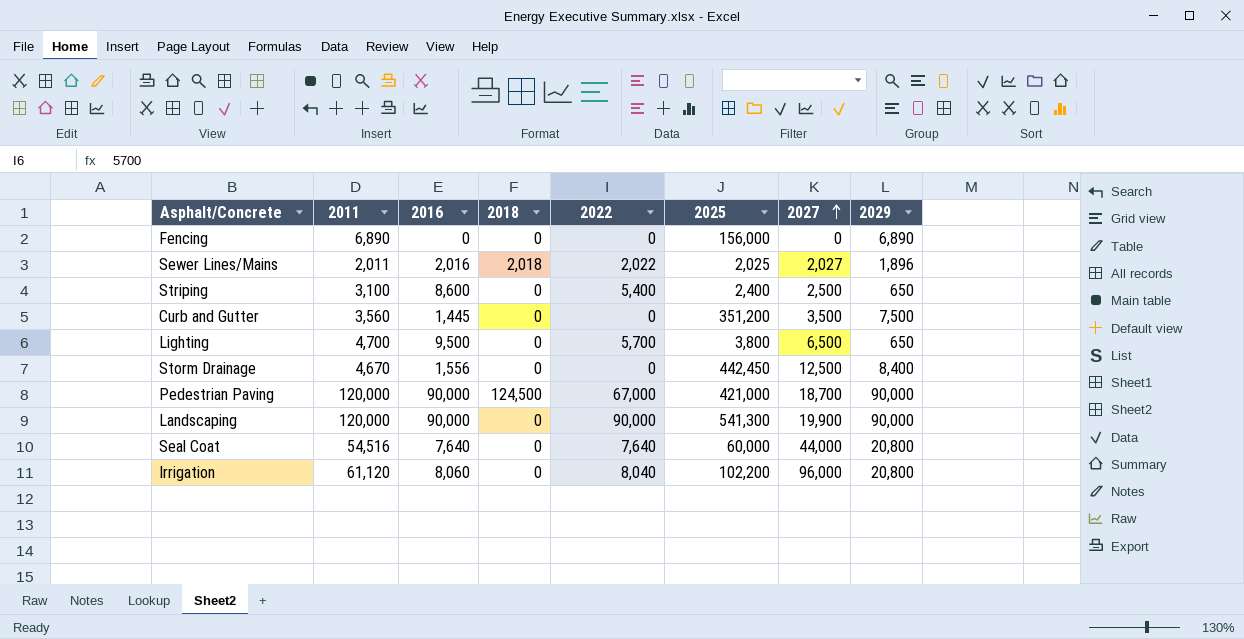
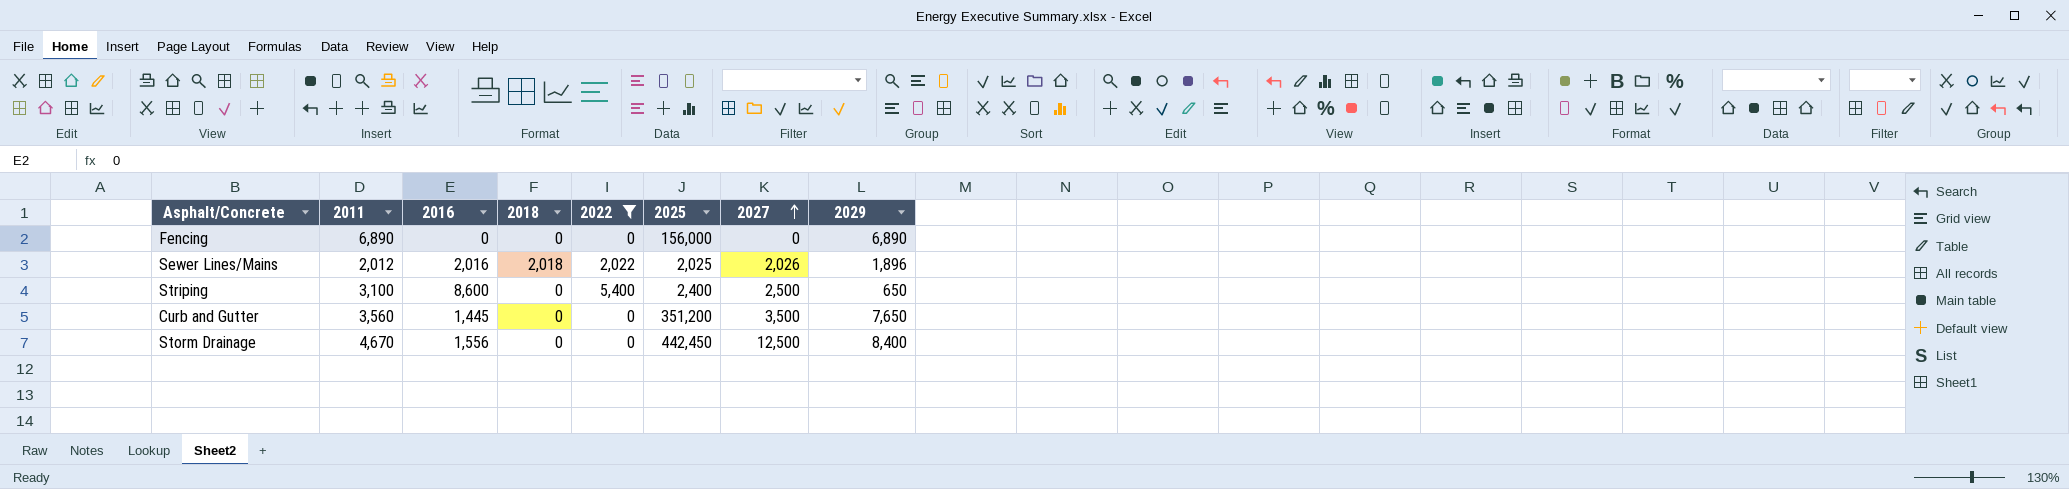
filter: none -> 2022 <= 5,400
Sewer Lines/Mains | 2011: 2,011 -> 2,012
Sewer Lines/Mains | 2027: 2,027 -> 2,026
Curb and Gutter | 2029: 7,500 -> 7,650

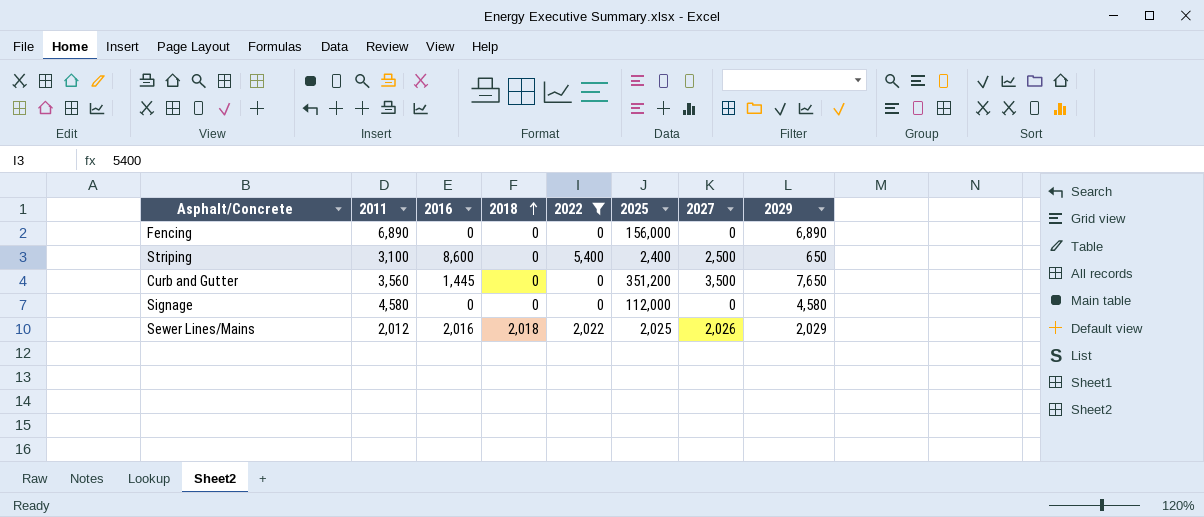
row order: 2027 ascending -> 2018 ascending
row Storm Drainage: 4,670 | 1,556 | 0 | 0 | 442,450 | 12,500 | 8,400 -> none
row Signage: none -> 4,580 | 0 | 0 | 0 | 112,000 | 0 | 4,580
Sewer Lines/Mains | 2029: 1,896 -> 2,029

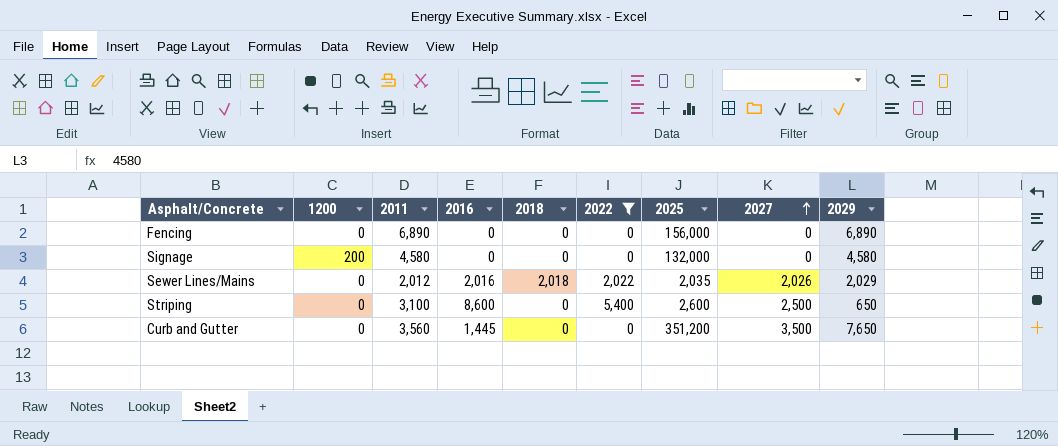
row order: 2018 ascending -> 2027 ascending
column 1200 | position: none -> 2
Signage | 2025: 112,000 -> 132,000
Sewer Lines/Mains | 2025: 2,025 -> 2,035
Striping | 2025: 2,400 -> 2,600

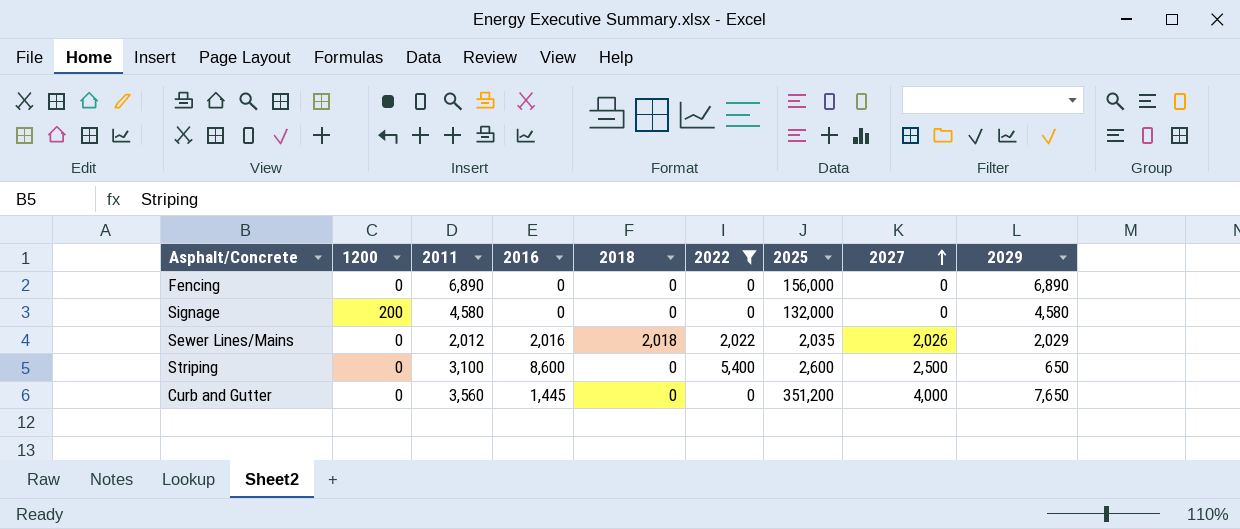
Curb and Gutter | 2027: 3,500 -> 4,000

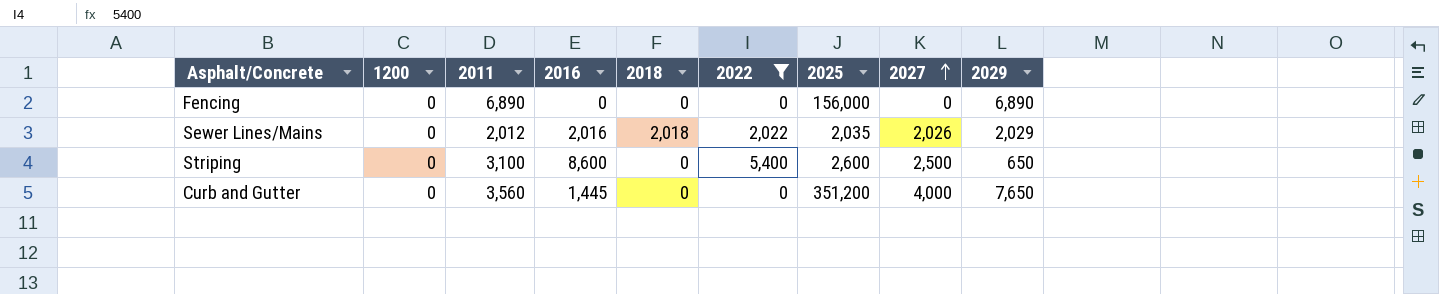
row Signage: 200 | 4,580 | 0 | 0 | 0 | 132,000 | 0 | 4,580 -> none

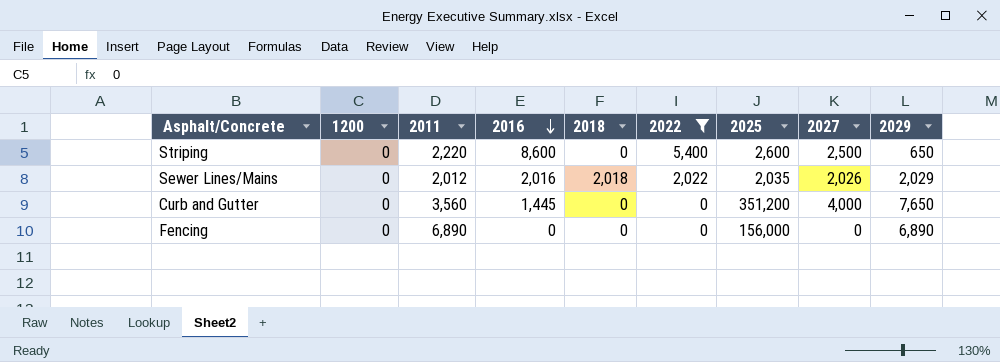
row order: 2027 ascending -> 2016 descending
Striping | 2011: 3,100 -> 2,220

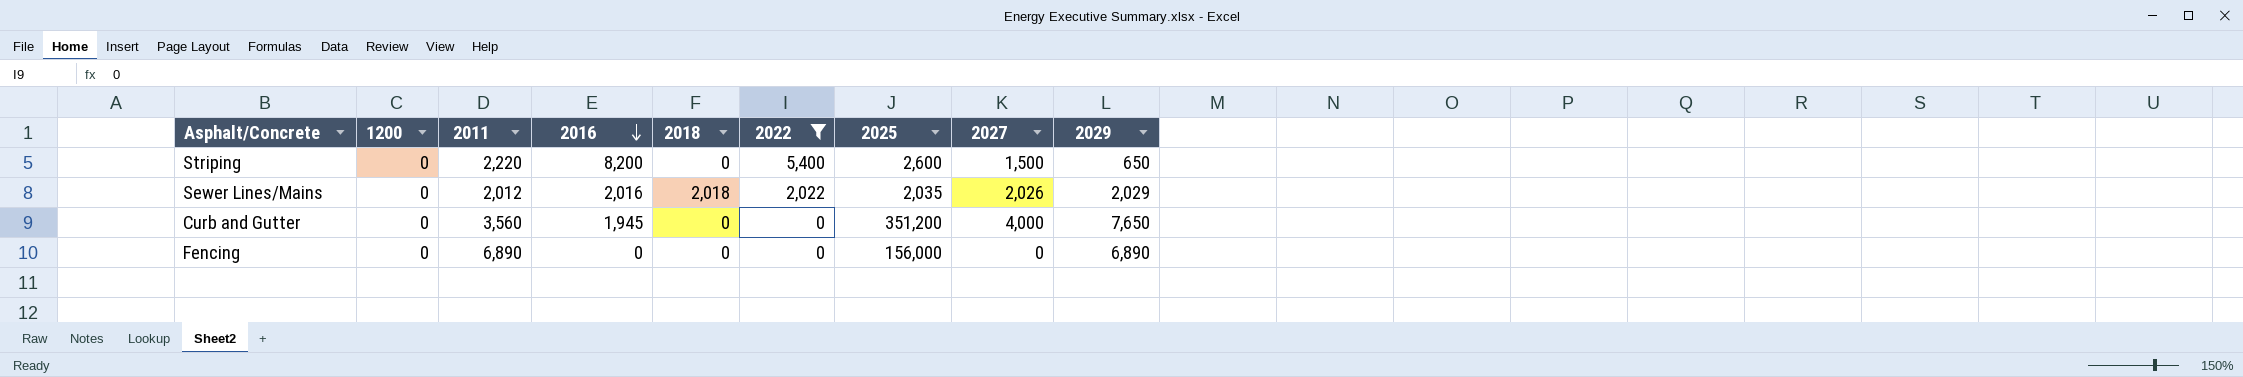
Striping | 2016: 8,600 -> 8,200
Striping | 2027: 2,500 -> 1,500
Curb and Gutter | 2016: 1,445 -> 1,945

